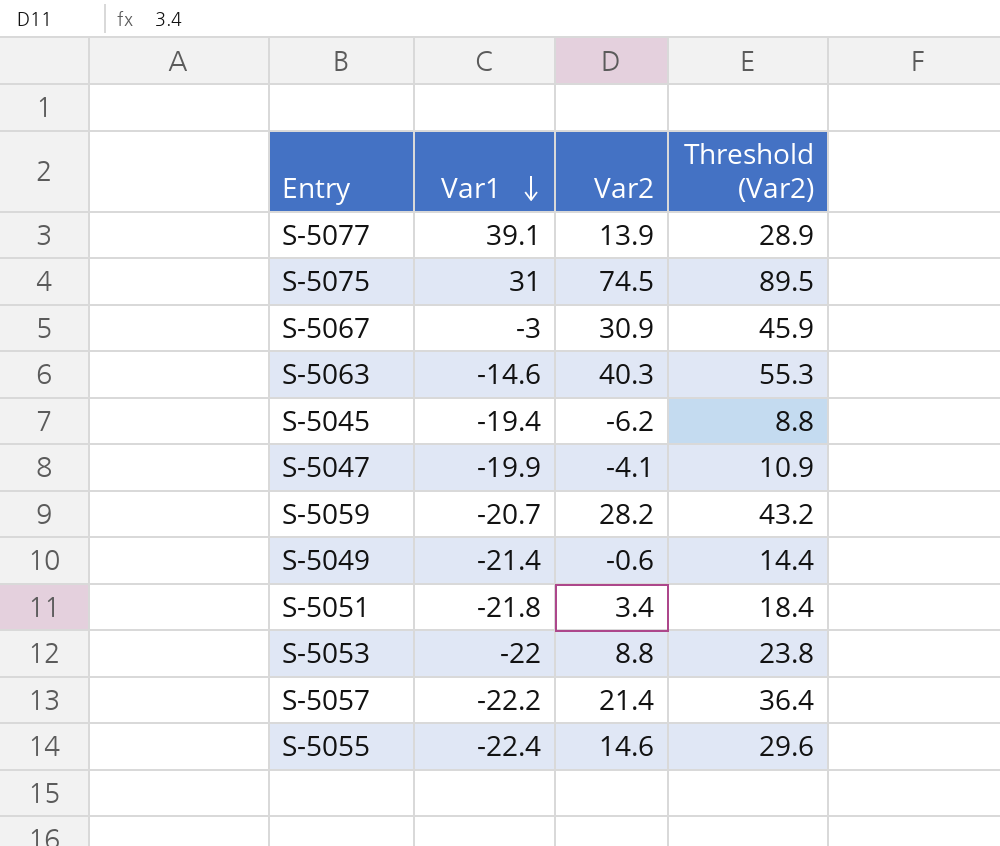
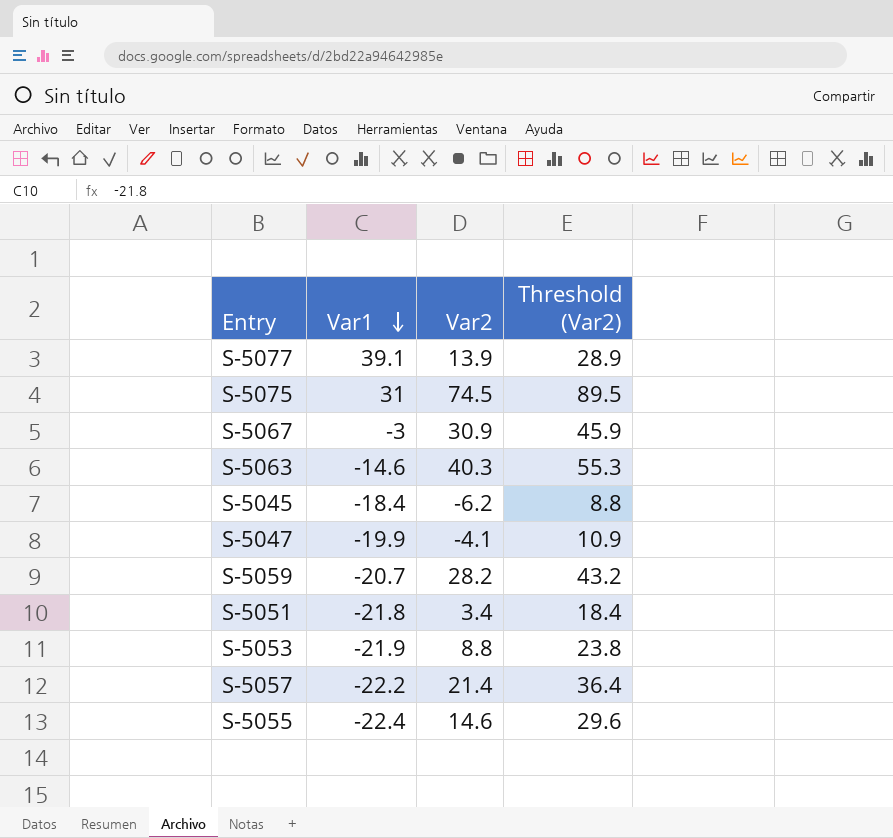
row S-5049: -21.4 | -0.6 | 14.4 -> none
S-5045 | Var1: -19.4 -> -18.4
S-5053 | Var1: -22 -> -21.9

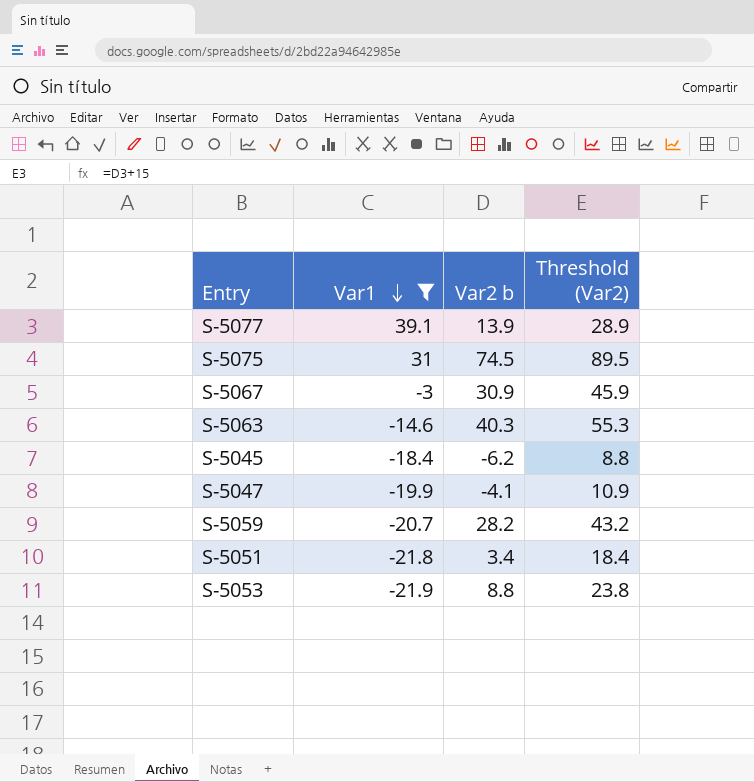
filter: none -> Var1 >= -21.9
column name: Var2 -> Var2 b

